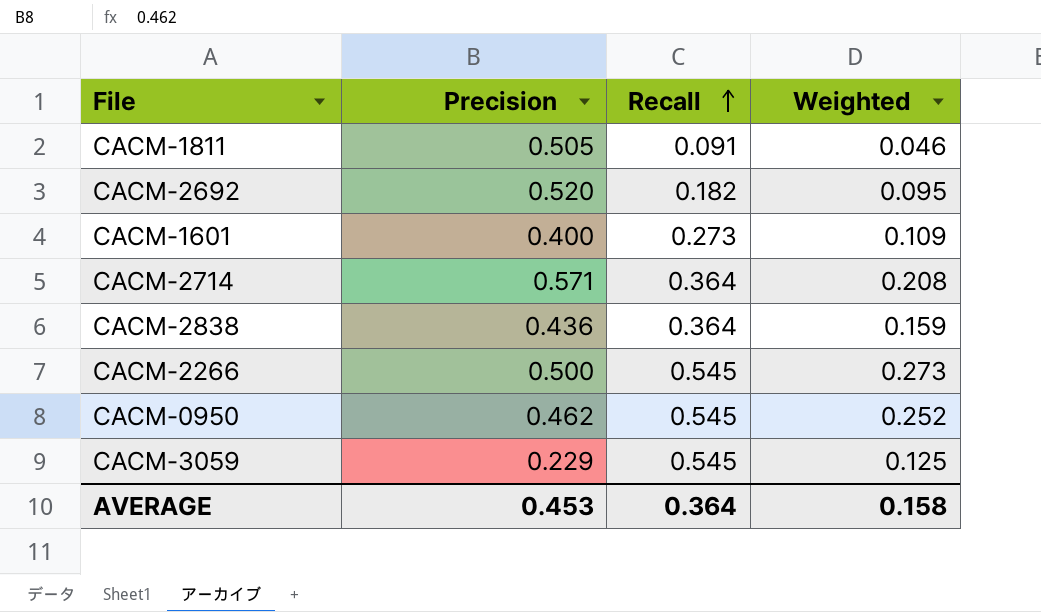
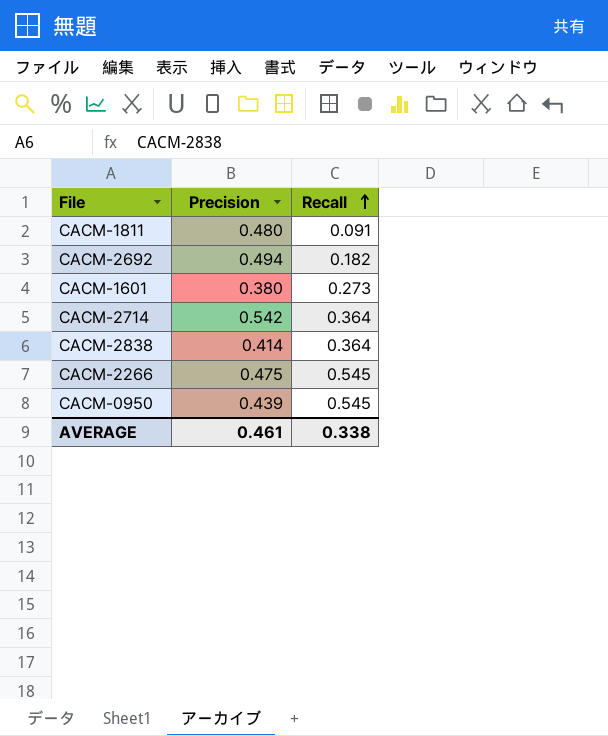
column Weighted | formula: [Precision] * [Recall] -> none
row CACM-3059: 0.229 | 0.545 | 0.125 -> none
CACM-1811 | Precision: 0.505 -> 0.480
CACM-2692 | Precision: 0.520 -> 0.494
CACM-1601 | Precision: 0.400 -> 0.380
CACM-2714 | Precision: 0.571 -> 0.542
CACM-2838 | Precision: 0.436 -> 0.414
CACM-2266 | Precision: 0.500 -> 0.475
CACM-0950 | Precision: 0.462 -> 0.439
AVERAGE | Precision: 0.453 -> 0.461
AVERAGE | Recall: 0.364 -> 0.338

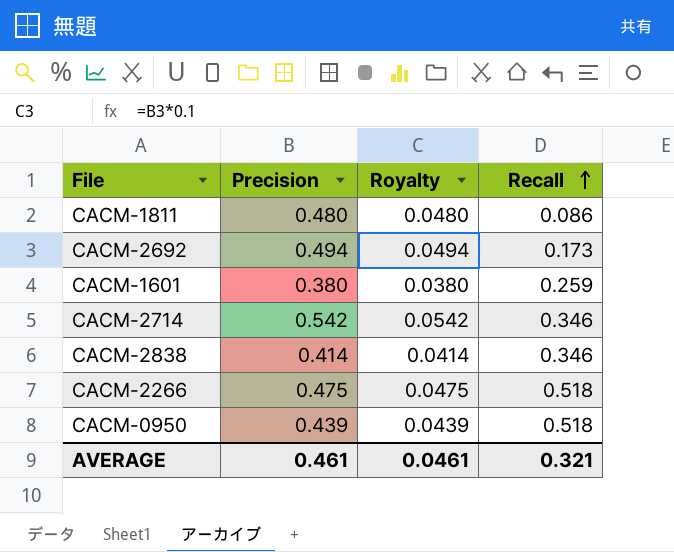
column Royalty | formula: none -> [Precision] * 0.1
CACM-1811 | Recall: 0.091 -> 0.086
CACM-2692 | Recall: 0.182 -> 0.173
CACM-1601 | Recall: 0.273 -> 0.259
CACM-2714 | Recall: 0.364 -> 0.346
CACM-2838 | Recall: 0.364 -> 0.346
CACM-2266 | Recall: 0.545 -> 0.518
CACM-0950 | Recall: 0.545 -> 0.518
AVERAGE | Recall: 0.338 -> 0.321

